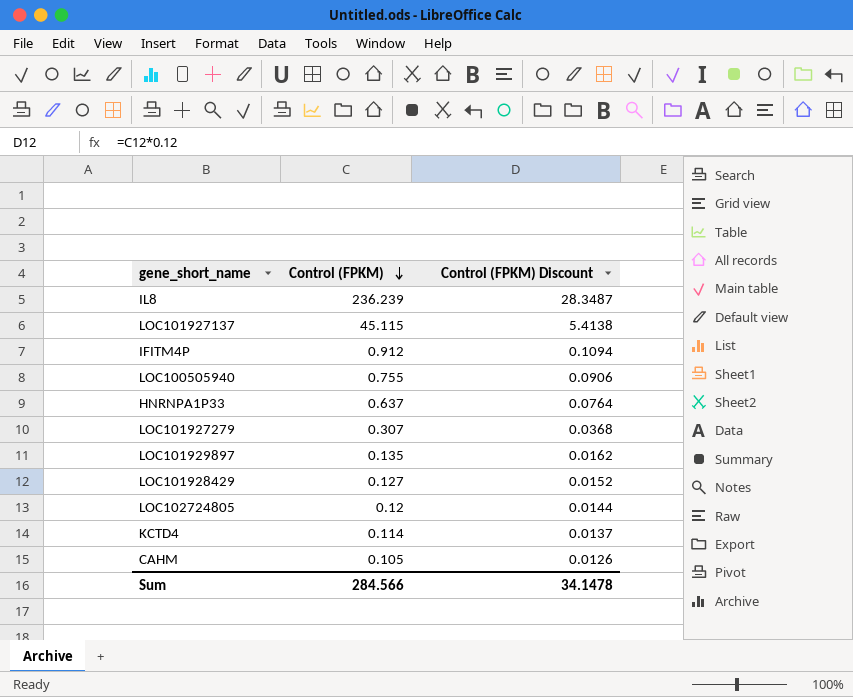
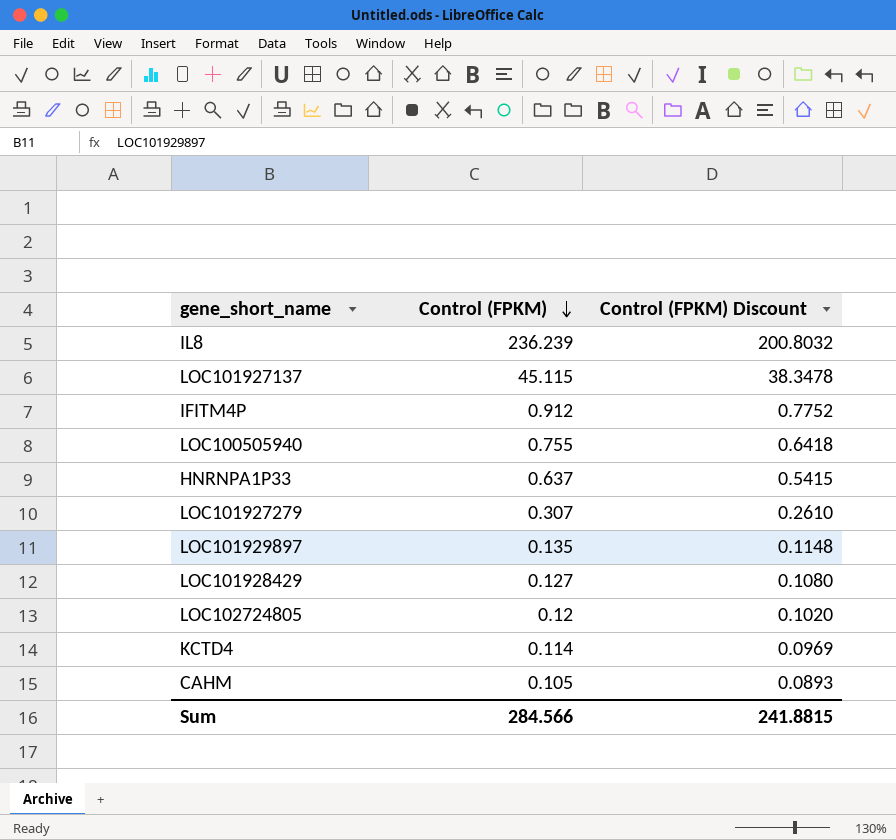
column Control (FPKM) Discount | formula: [Control (FPKM)] * 0.12 -> [Control (FPKM)] * 0.85
Sum | Control (FPKM) Discount: 34.1478 -> 241.8815

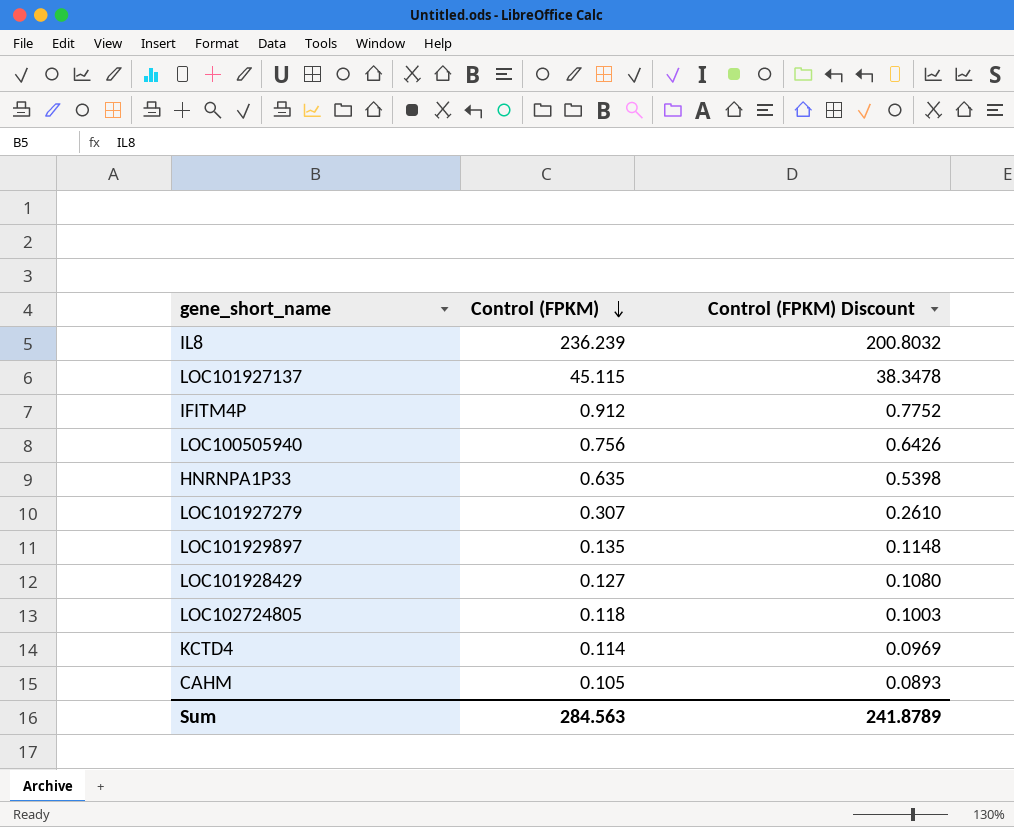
LOC100505940 | Control (FPKM): 0.755 -> 0.756
LOC100505940 | Control (FPKM) Discount: 0.6418 -> 0.6426
HNRNPA1P33 | Control (FPKM): 0.637 -> 0.635
HNRNPA1P33 | Control (FPKM) Discount: 0.5415 -> 0.5398
LOC102724805 | Control (FPKM): 0.12 -> 0.118
LOC102724805 | Control (FPKM) Discount: 0.1020 -> 0.1003
Sum | Control (FPKM): 284.566 -> 284.563
Sum | Control (FPKM) Discount: 241.8815 -> 241.8789

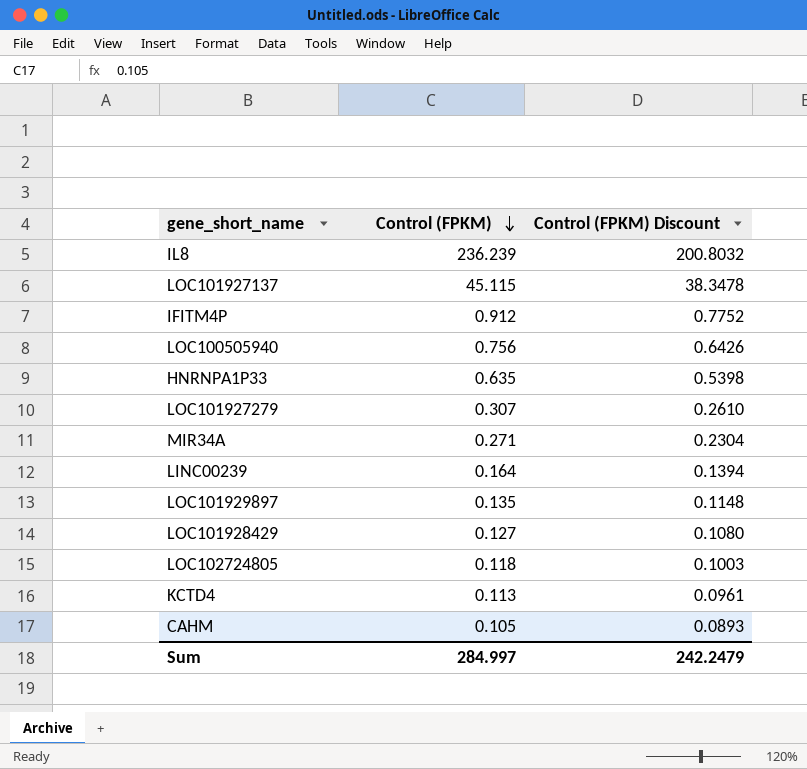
row MIR34A: none -> 0.271 | 0.2304
row LINC00239: none -> 0.164 | 0.1394
KCTD4 | Control (FPKM): 0.114 -> 0.113
KCTD4 | Control (FPKM) Discount: 0.0969 -> 0.0961
Sum | Control (FPKM): 284.563 -> 284.997
Sum | Control (FPKM) Discount: 241.8789 -> 242.2479

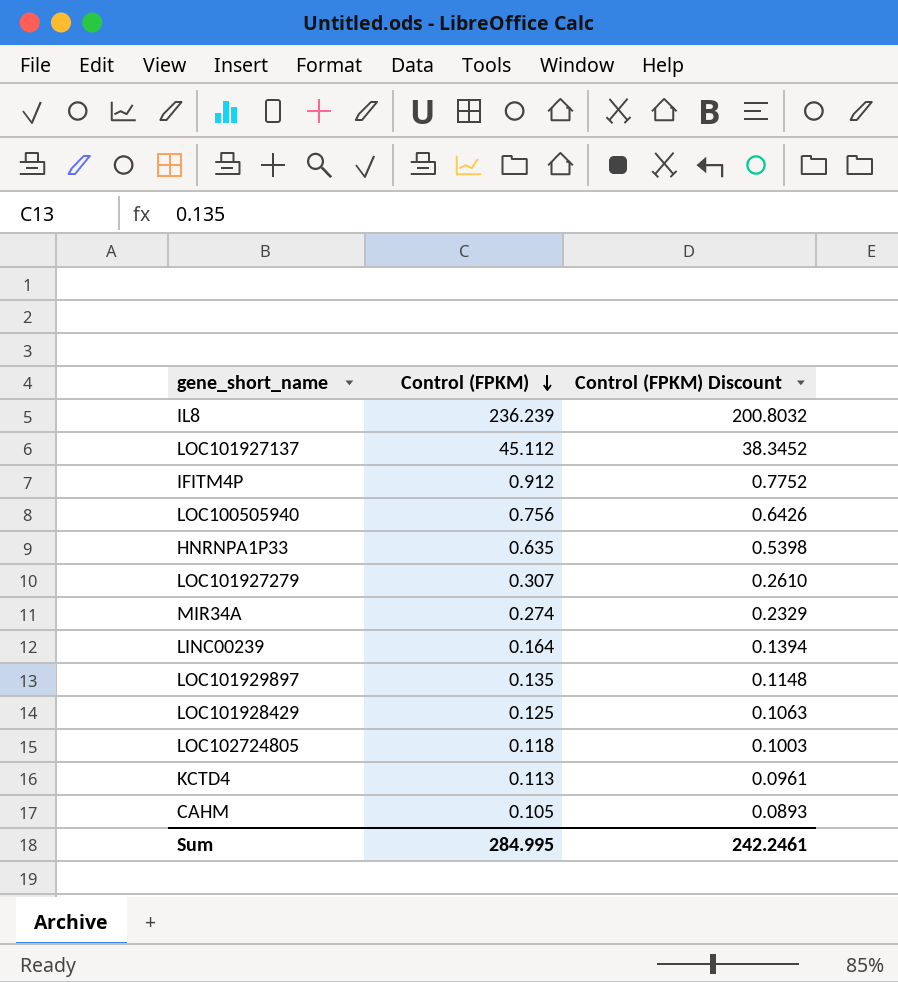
LOC101927137 | Control (FPKM): 45.115 -> 45.112
LOC101927137 | Control (FPKM) Discount: 38.3478 -> 38.3452
MIR34A | Control (FPKM): 0.271 -> 0.274
MIR34A | Control (FPKM) Discount: 0.2304 -> 0.2329
LOC101928429 | Control (FPKM): 0.127 -> 0.125
LOC101928429 | Control (FPKM) Discount: 0.1080 -> 0.1063
Sum | Control (FPKM): 284.997 -> 284.995
Sum | Control (FPKM) Discount: 242.2479 -> 242.2461

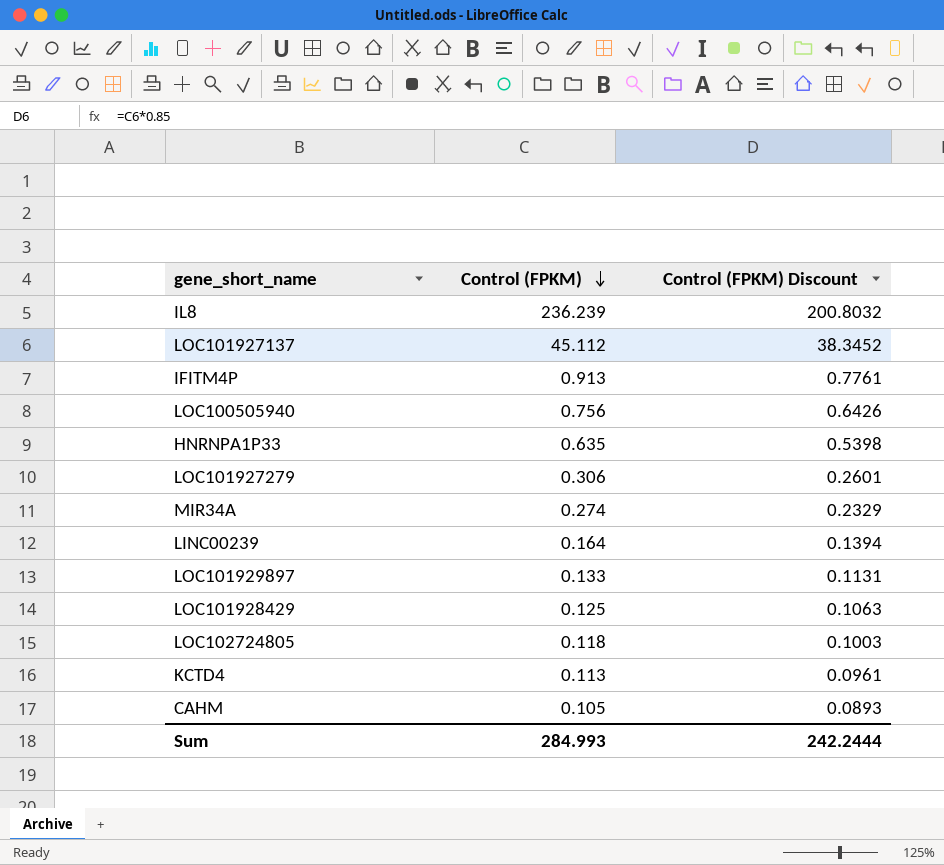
IFITM4P | Control (FPKM): 0.912 -> 0.913
IFITM4P | Control (FPKM) Discount: 0.7752 -> 0.7761
LOC101927279 | Control (FPKM): 0.307 -> 0.306
LOC101927279 | Control (FPKM) Discount: 0.2610 -> 0.2601
LOC101929897 | Control (FPKM): 0.135 -> 0.133
LOC101929897 | Control (FPKM) Discount: 0.1148 -> 0.1131
Sum | Control (FPKM): 284.995 -> 284.993
Sum | Control (FPKM) Discount: 242.2461 -> 242.2444

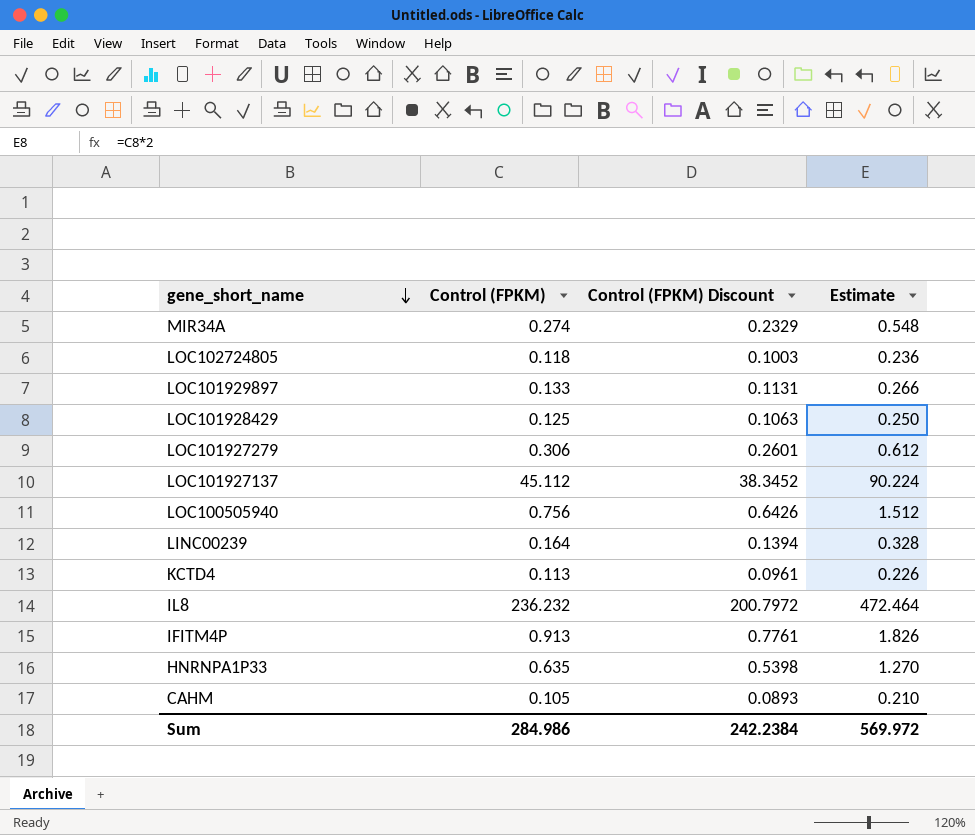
row order: Control (FPKM) descending -> gene_short_name descending
column Estimate | formula: none -> [Control (FPKM)] * 2
IL8 | Control (FPKM): 236.239 -> 236.232
IL8 | Control (FPKM) Discount: 200.8032 -> 200.7972
Sum | Control (FPKM): 284.993 -> 284.986
Sum | Control (FPKM) Discount: 242.2444 -> 242.2384

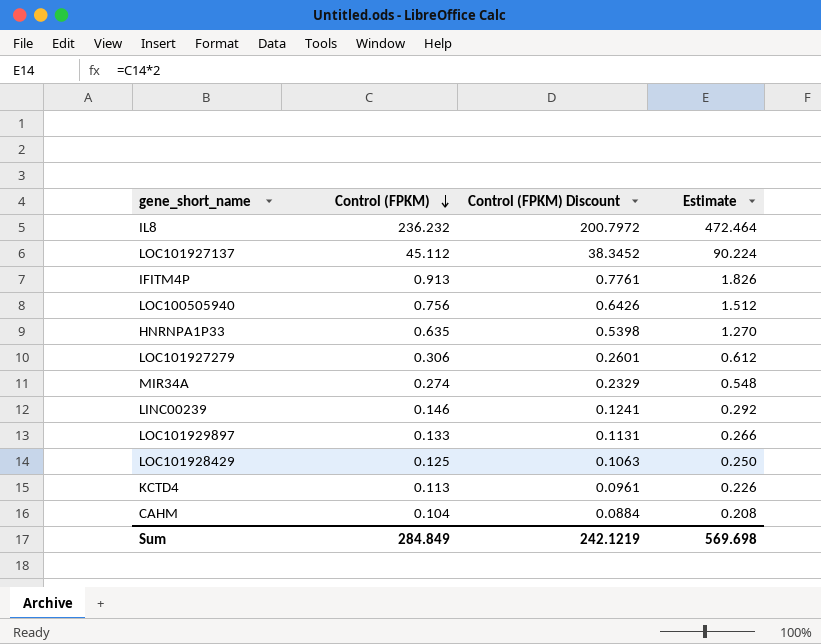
row order: gene_short_name descending -> Control (FPKM) descending
row LOC102724805: 0.118 | 0.1003 | 0.236 -> none
LINC00239 | Control (FPKM): 0.164 -> 0.146
LINC00239 | Control (FPKM) Discount: 0.1394 -> 0.1241
LINC00239 | Estimate: 0.328 -> 0.292
CAHM | Control (FPKM): 0.105 -> 0.104
CAHM | Control (FPKM) Discount: 0.0893 -> 0.0884
CAHM | Estimate: 0.210 -> 0.208
Sum | Control (FPKM): 284.986 -> 284.849
Sum | Control (FPKM) Discount: 242.2384 -> 242.1219
Sum | Estimate: 569.972 -> 569.698

